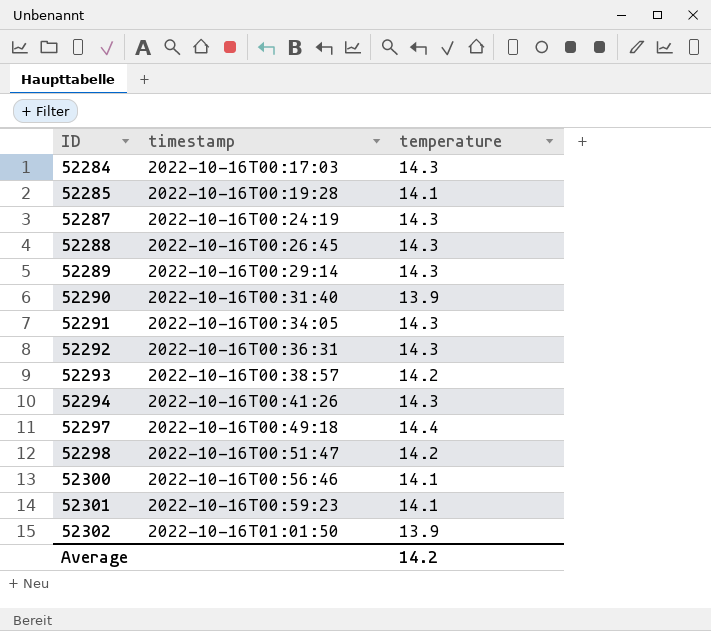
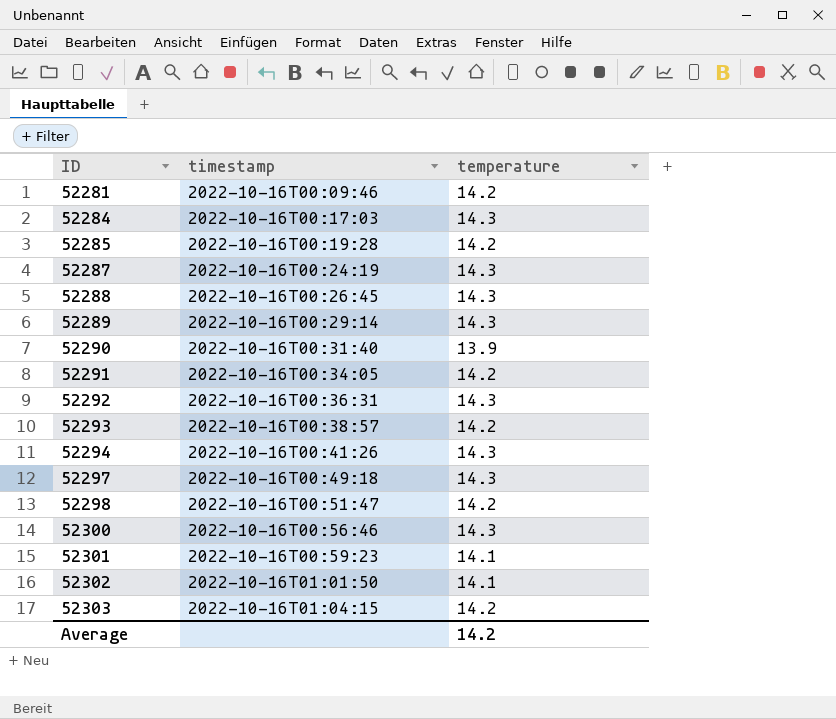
row 52281: none -> 2022-10-16T00:09:46 | 14.2
52285 | temperature: 14.1 -> 14.2
52291 | temperature: 14.3 -> 14.2
52297 | temperature: 14.4 -> 14.3
52300 | temperature: 14.1 -> 14.3
52302 | temperature: 13.9 -> 14.1
row 52303: none -> 2022-10-16T01:04:15 | 14.2

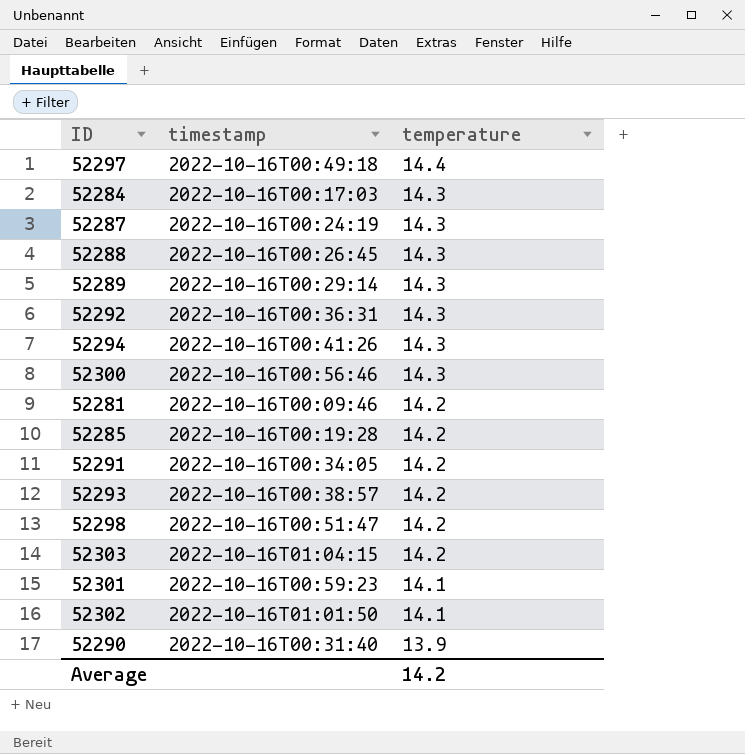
row order: ID ascending -> temperature descending
52297 | temperature: 14.3 -> 14.4

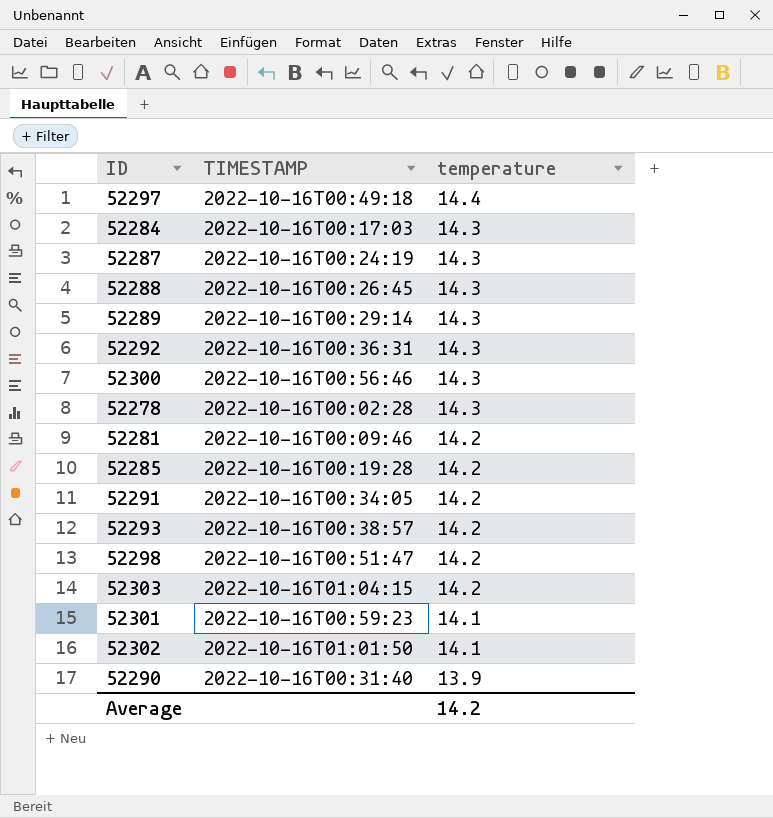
column name: timestamp -> TIMESTAMP
row 52294: 2022-10-16T00:41:26 | 14.3 -> none
row 52278: none -> 2022-10-16T00:02:28 | 14.3

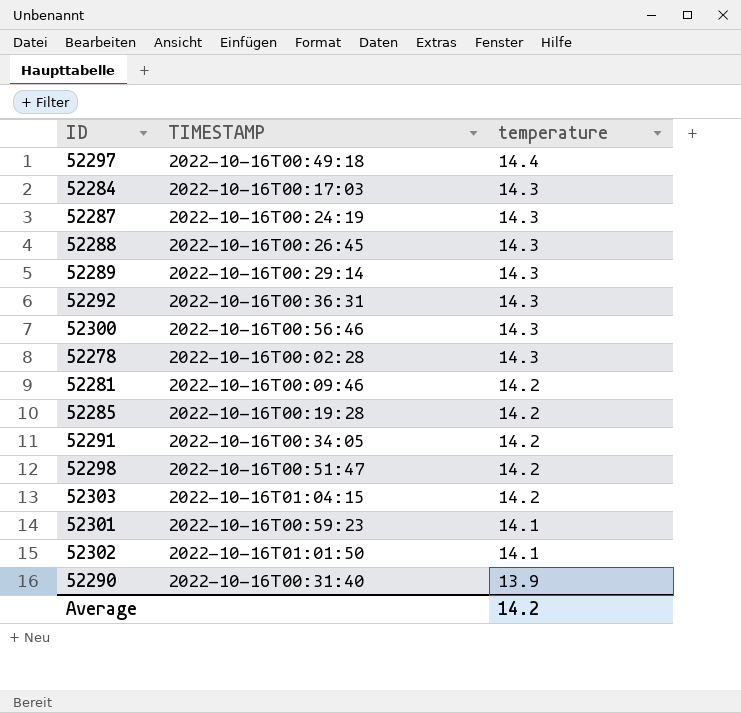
row 52293: 2022-10-16T00:38:57 | 14.2 -> none

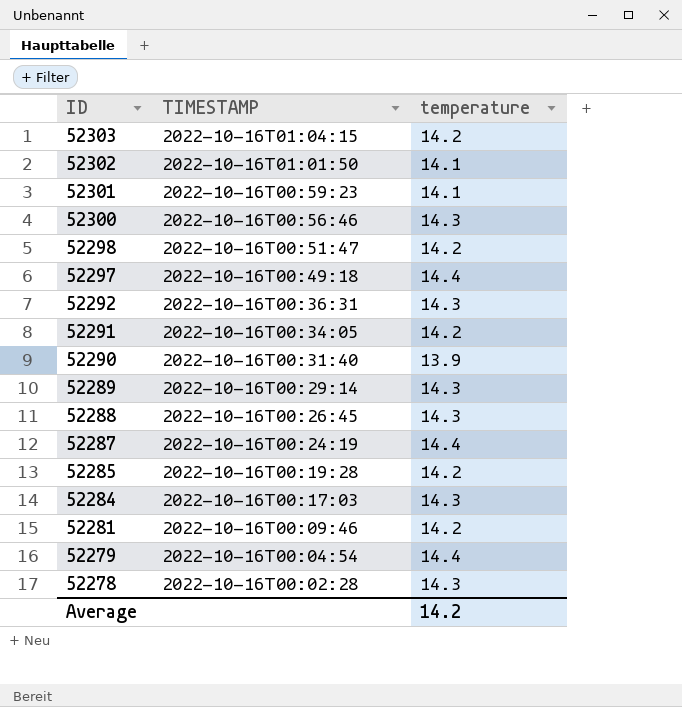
row order: temperature descending -> ID descending
52287 | temperature: 14.3 -> 14.4
row 52279: none -> 2022-10-16T00:04:54 | 14.4

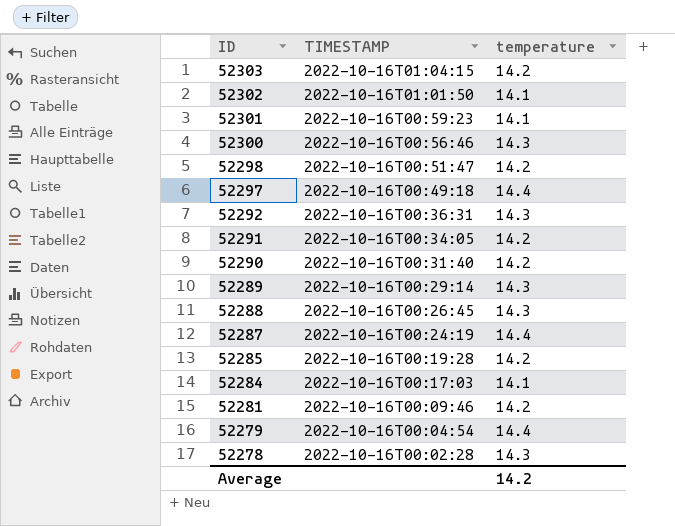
52290 | temperature: 13.9 -> 14.2
52284 | temperature: 14.3 -> 14.1

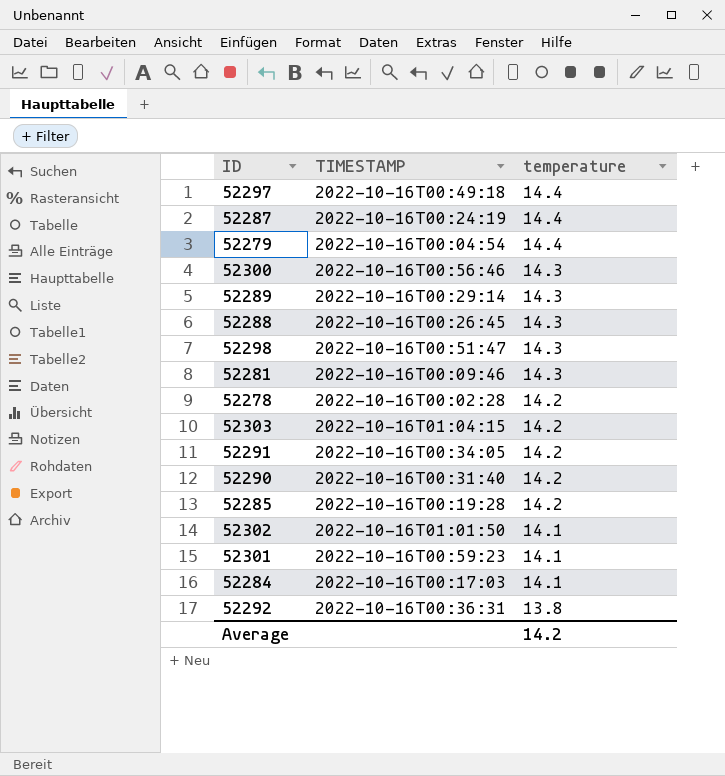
row order: ID descending -> temperature descending
52298 | temperature: 14.2 -> 14.3
52281 | temperature: 14.2 -> 14.3
52278 | temperature: 14.3 -> 14.2
52292 | temperature: 14.3 -> 13.8

